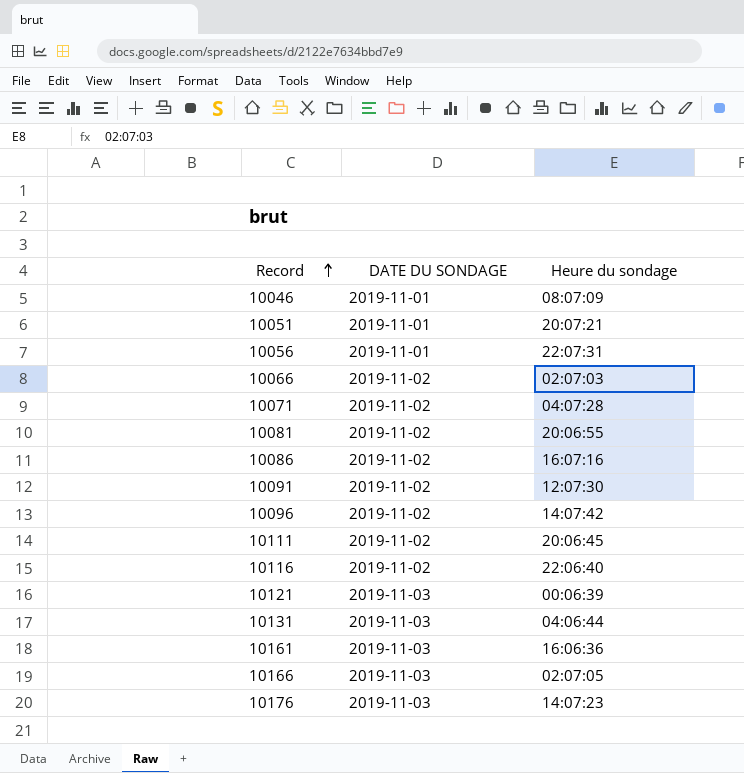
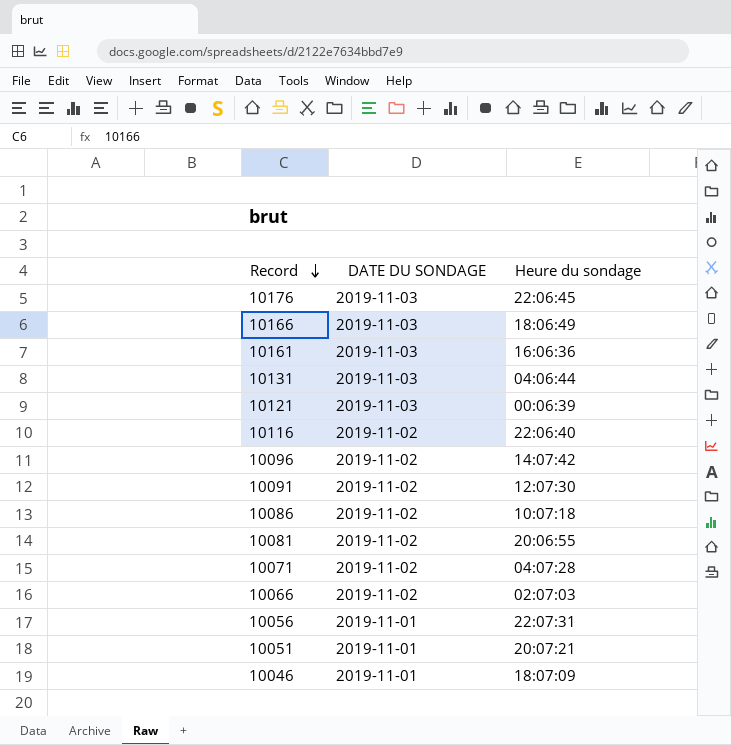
row order: Record ascending -> Record descending
row 10111: 2019-11-02 | 20:06:45 -> none
10176 | Heure du sondage: 14:07:23 -> 22:06:45
10166 | Heure du sondage: 02:07:05 -> 18:06:49
10086 | Heure du sondage: 16:07:16 -> 10:07:18
10046 | Heure du sondage: 08:07:09 -> 18:07:09

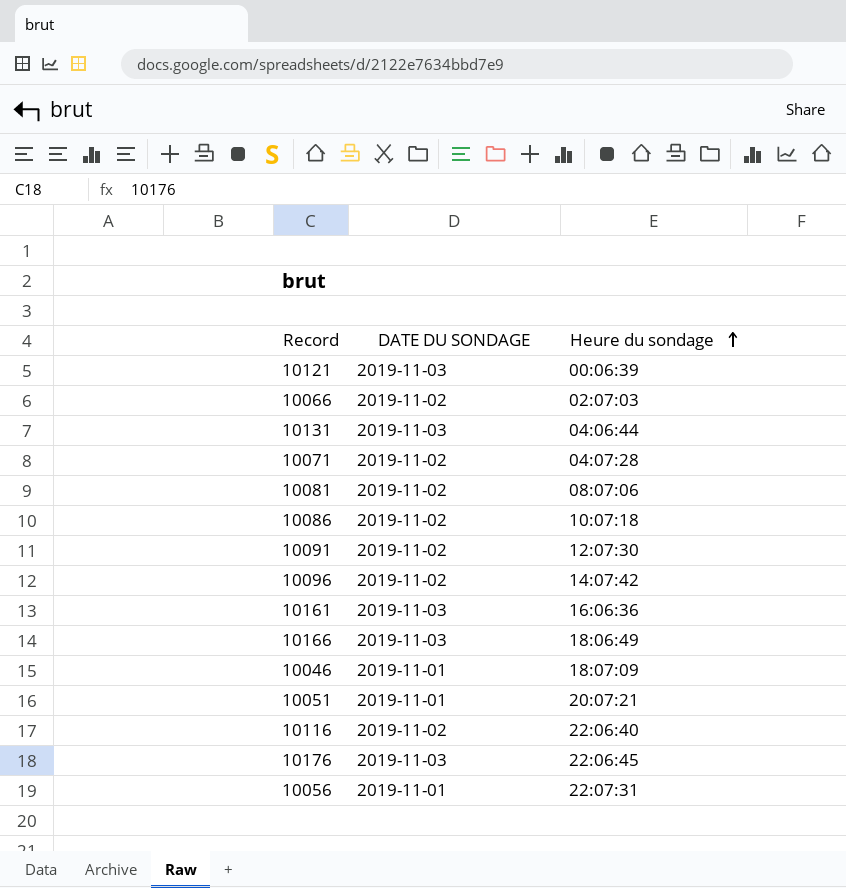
row order: Record descending -> Heure du sondage ascending
10081 | Heure du sondage: 20:06:55 -> 08:07:06

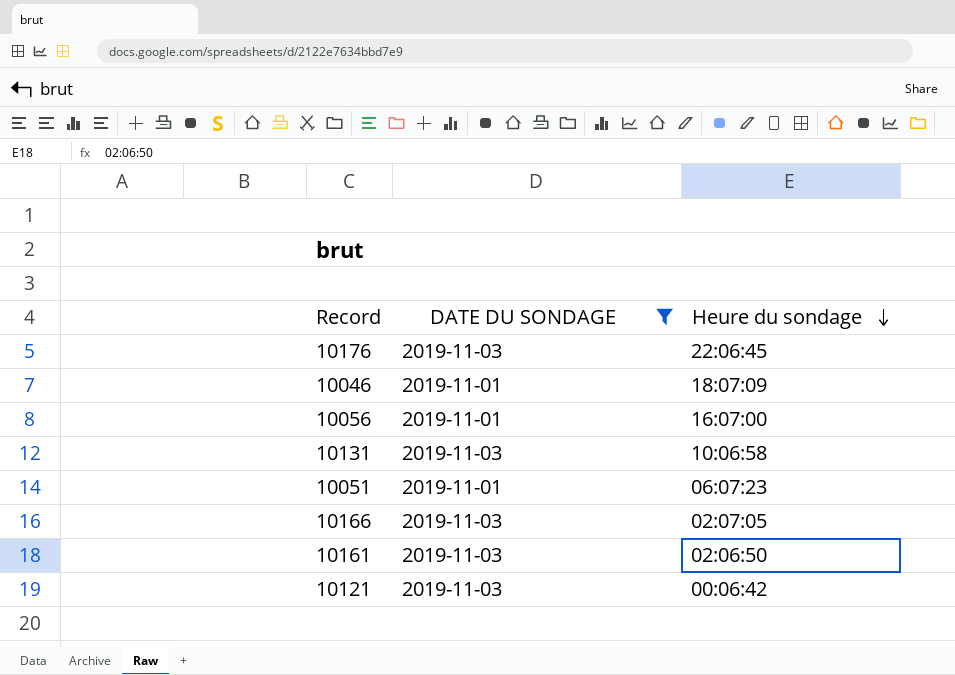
filter: none -> DATE DU SONDAGE != 2019-11-02
row order: Heure du sondage ascending -> Heure du sondage descending
10056 | Heure du sondage: 22:07:31 -> 16:07:00
10131 | Heure du sondage: 04:06:44 -> 10:06:58
10051 | Heure du sondage: 20:07:21 -> 06:07:23
10166 | Heure du sondage: 18:06:49 -> 02:07:05
10161 | Heure du sondage: 16:06:36 -> 02:06:50
10121 | Heure du sondage: 00:06:39 -> 00:06:42

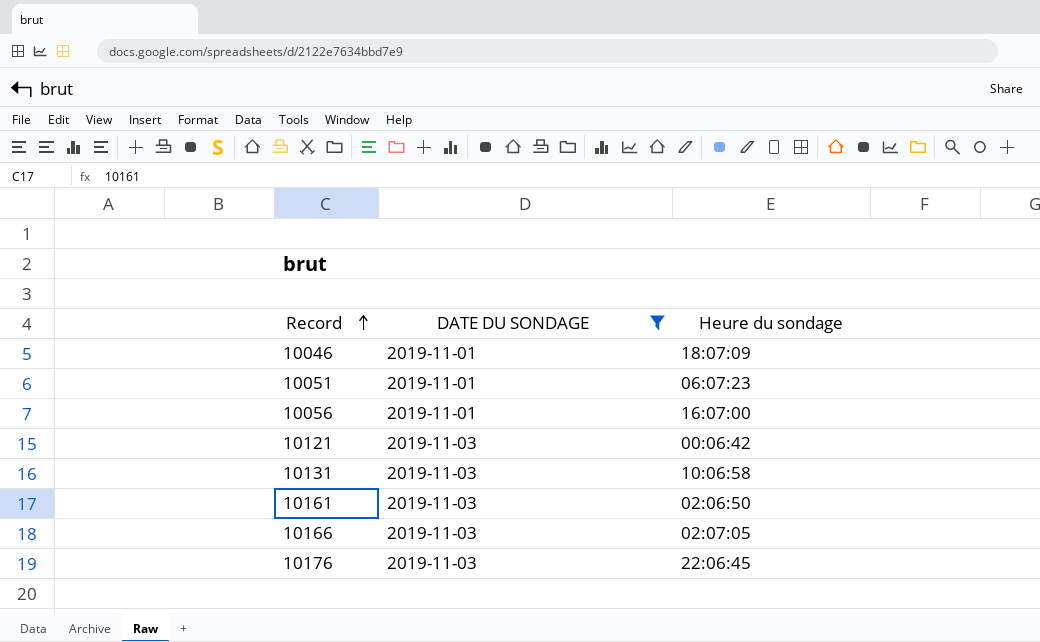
row order: Heure du sondage descending -> Record ascending

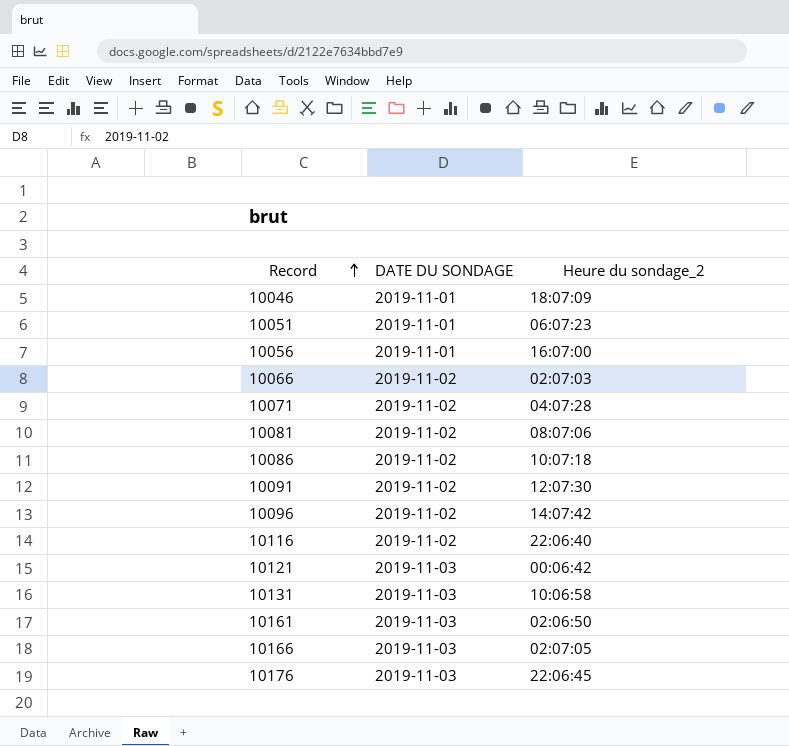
filter: DATE DU SONDAGE != 2019-11-02 -> none
column name: Heure du sondage -> Heure du sondage_2

